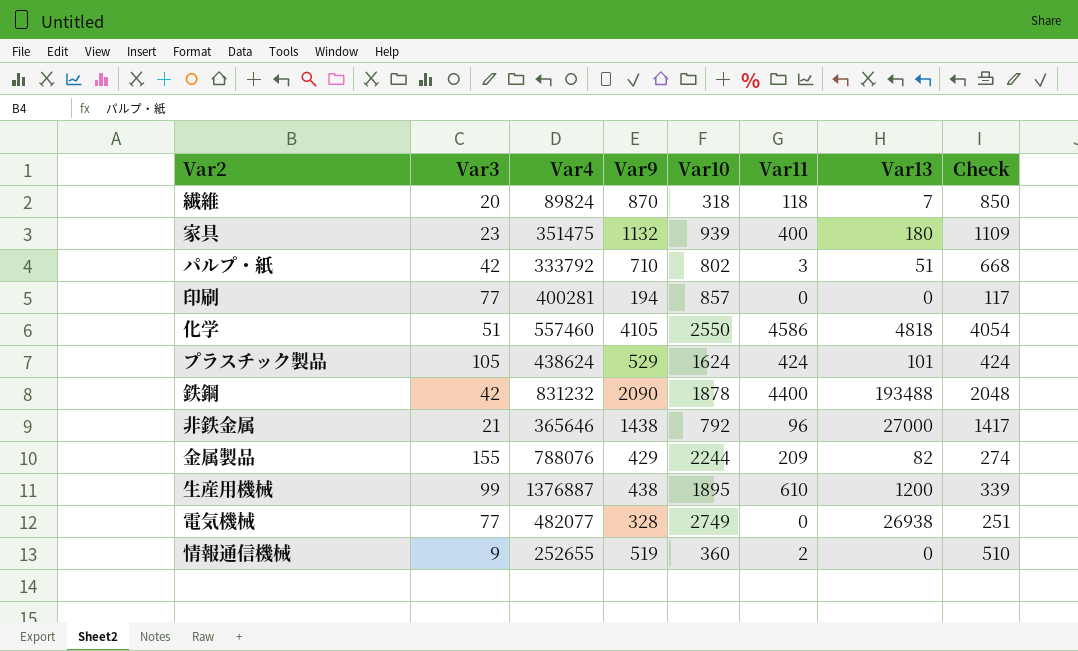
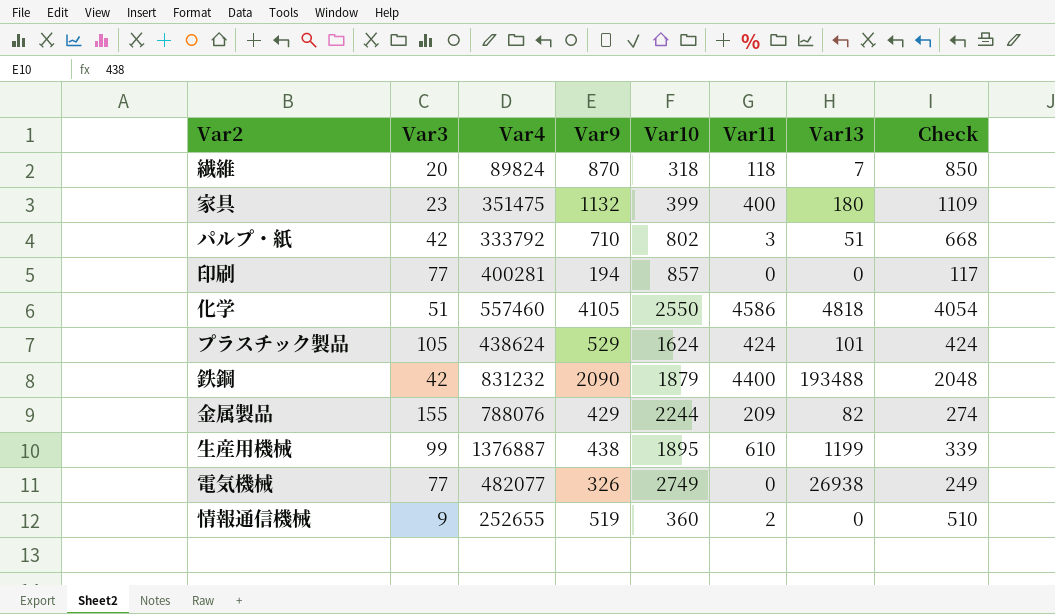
row 非鉄金属: 21 | 365646 | 1438 | 792 | 96 | 27000 | 1417 -> none
家具 | Var10: 939 -> 399
鉄鋼 | Var10: 1878 -> 1879
生産用機械 | Var13: 1200 -> 1199
電気機械 | Var9: 328 -> 326
電気機械 | Check: 251 -> 249

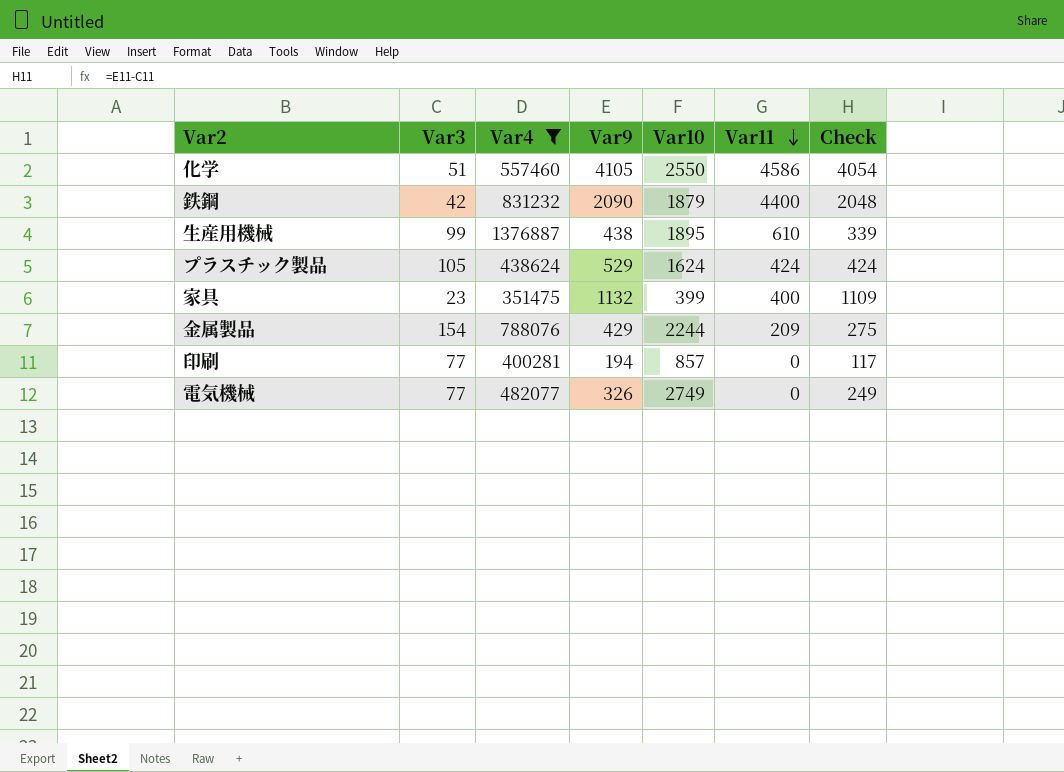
filter: none -> Var4 >= 351475
row order: none -> Var11 descending
column Var13 | position: 7 -> none
金属製品 | Var3: 155 -> 154
金属製品 | Check: 274 -> 275

